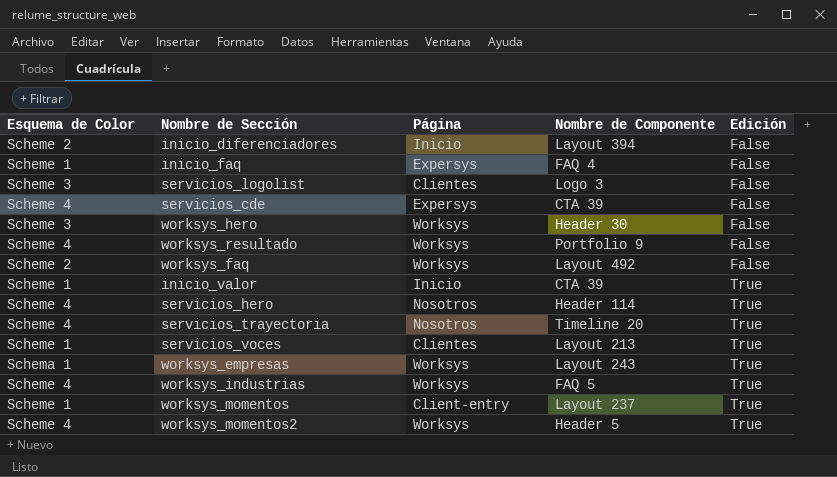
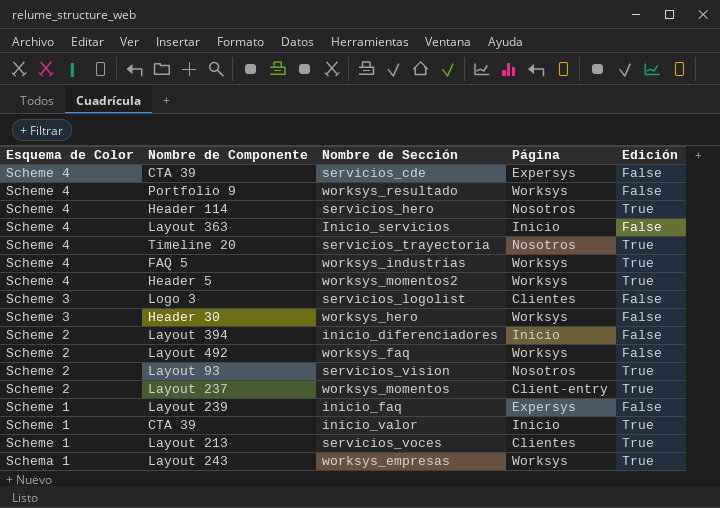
row order: Edición ascending -> Esquema de Color descending
column Nombre de Componente | position: 4 -> 2
row Inicio_servicios: none -> Scheme 4 | Layout 363 | Inicio | False
row servicios_vision: none -> Scheme 2 | Layout 93 | Nosotros | True
worksys_momentos | Esquema de Color: Scheme 1 -> Scheme 2
inicio_faq | Nombre de Componente: FAQ 4 -> Layout 239

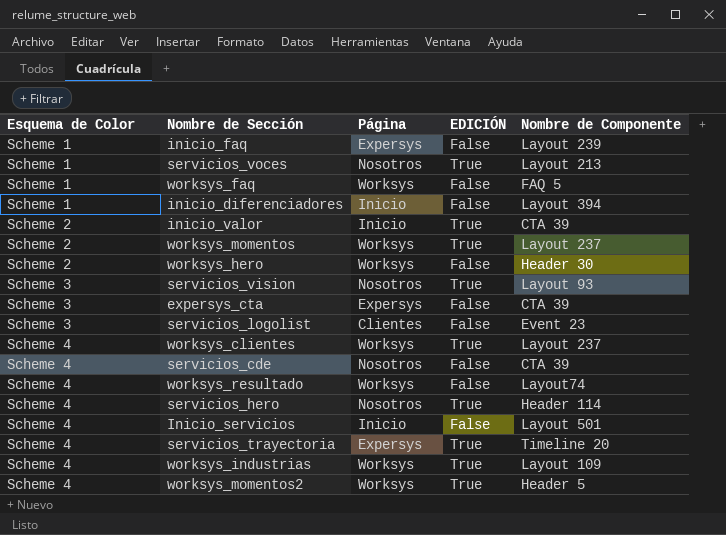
row order: Esquema de Color descending -> Esquema de Color ascending
column name: Edición -> EDICIÓN
column Nombre de Componente | position: 2 -> 5
row worksys_empresas: Schema 1 | Layout 243 | Worksys | True -> none
servicios_voces | Página: Clientes -> Nosotros
worksys_faq | Esquema de Color: Scheme 2 -> Scheme 1
worksys_faq | Nombre de Componente: Layout 492 -> FAQ 5
inicio_diferenciadores | Esquema de Color: Scheme 2 -> Scheme 1
inicio_valor | Esquema de Color: Scheme 1 -> Scheme 2
worksys_momentos | Página: Client-entry -> Worksys
worksys_hero | Esquema de Color: Scheme 3 -> Scheme 2
servicios_vision | Esquema de Color: Scheme 2 -> Scheme 3
row expersys_cta: none -> Scheme 3 | Expersys | False | CTA 39
servicios_logolist | Nombre de Componente: Logo 3 -> Event 23
row worksys_clientes: none -> Scheme 4 | Worksys | True | Layout 237
servicios_cde | Página: Expersys -> Nosotros
worksys_resultado | Nombre de Componente: Portfolio 9 -> Layout74
Inicio_servicios | Nombre de Componente: Layout 363 -> Layout 501
servicios_trayectoria | Página: Nosotros -> Expersys
worksys_industrias | Nombre de Componente: FAQ 5 -> Layout 109

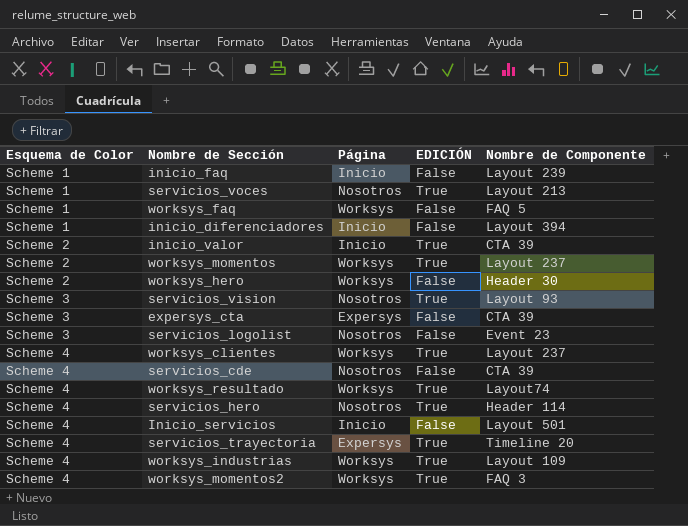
inicio_faq | Página: Expersys -> Inicio
servicios_logolist | Página: Clientes -> Nosotros
worksys_resultado | EDICIÓN: False -> True
worksys_momentos2 | Nombre de Componente: Header 5 -> FAQ 3

